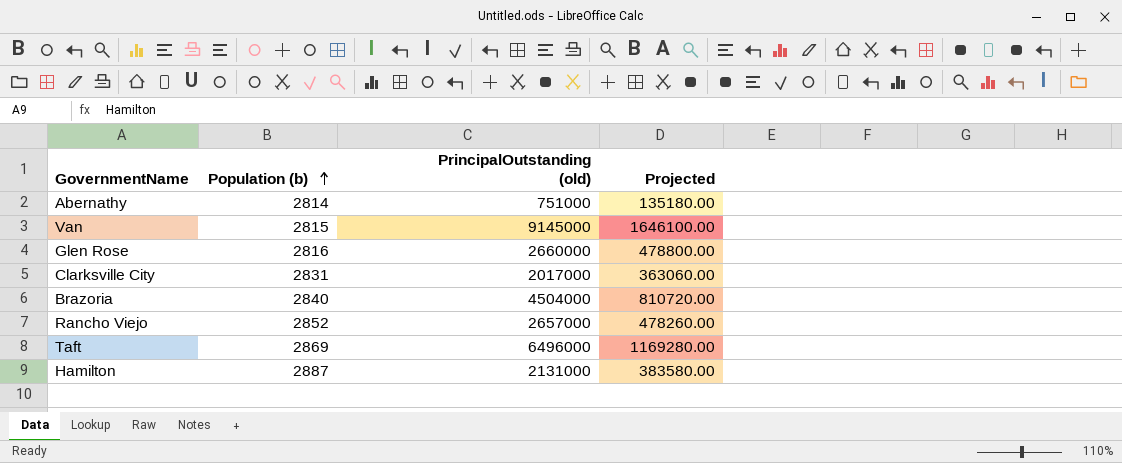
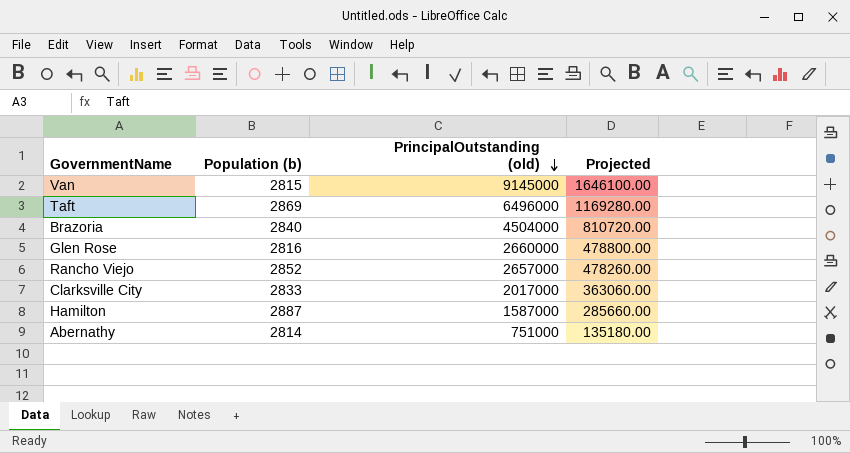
row order: Population (b) ascending -> PrincipalOutstanding (old) descending
Clarksville City | Population (b): 2831 -> 2833
Hamilton | PrincipalOutstanding (old): 2131000 -> 1587000
Hamilton | Projected: 383580.00 -> 285660.00

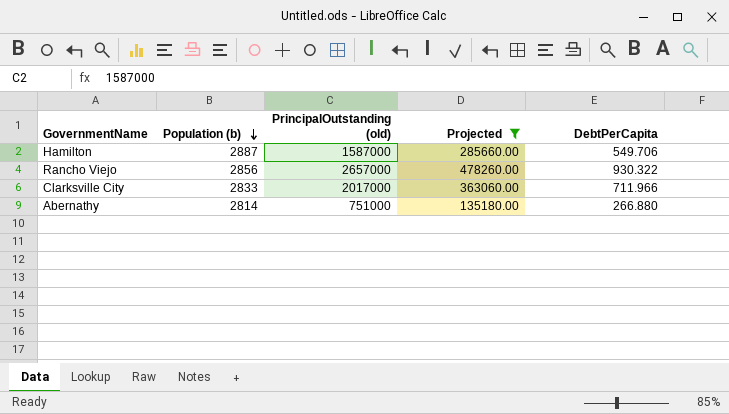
filter: none -> Projected <= 478260.00
row order: PrincipalOutstanding (old) descending -> Population (b) descending
column DebtPerCapita | formula: none -> [PrincipalOutstanding (old)] / [Population (b)]
Rancho Viejo | Population (b): 2852 -> 2856

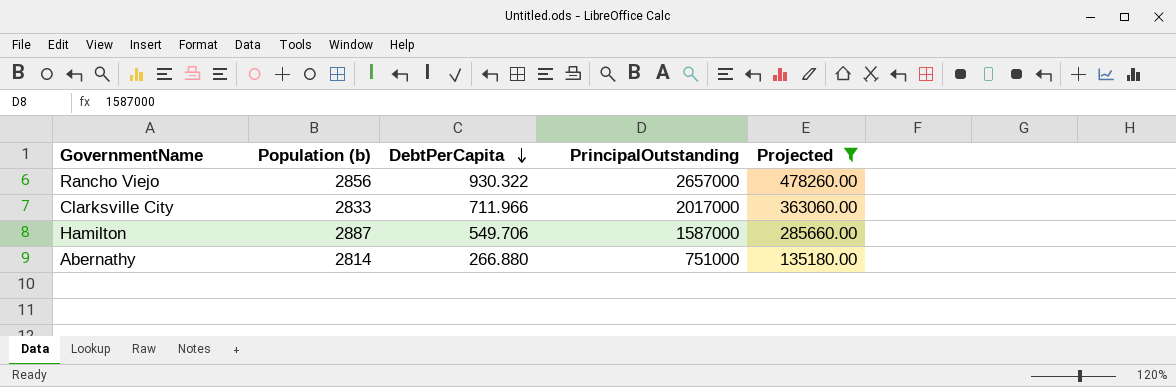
row order: Population (b) descending -> DebtPerCapita descending
column DebtPerCapita | position: 5 -> 3
column name: PrincipalOutstanding (old) -> PrincipalOutstanding

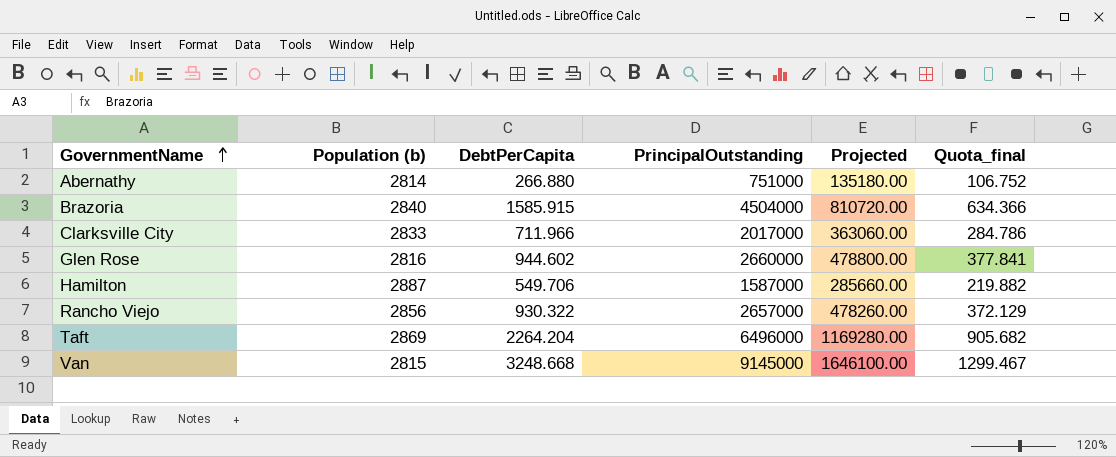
filter: Projected <= 478260.00 -> none
row order: DebtPerCapita descending -> GovernmentName ascending
column Quota_final | formula: none -> [DebtPerCapita] * 0.4

